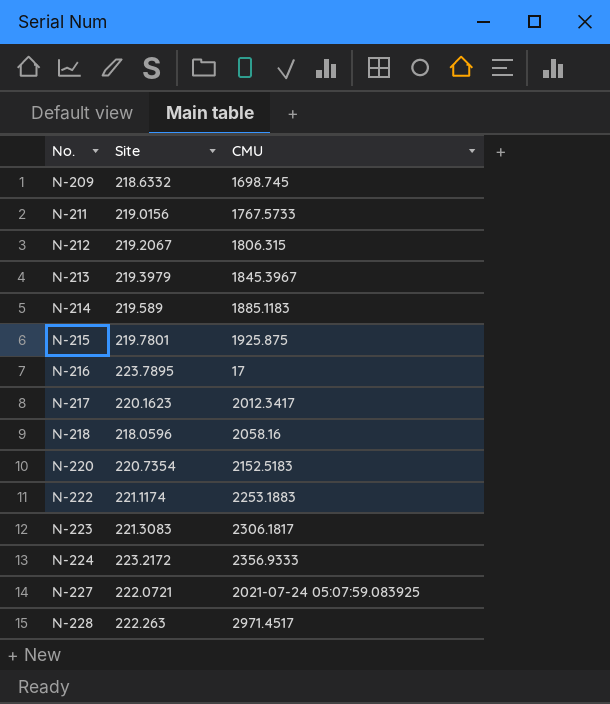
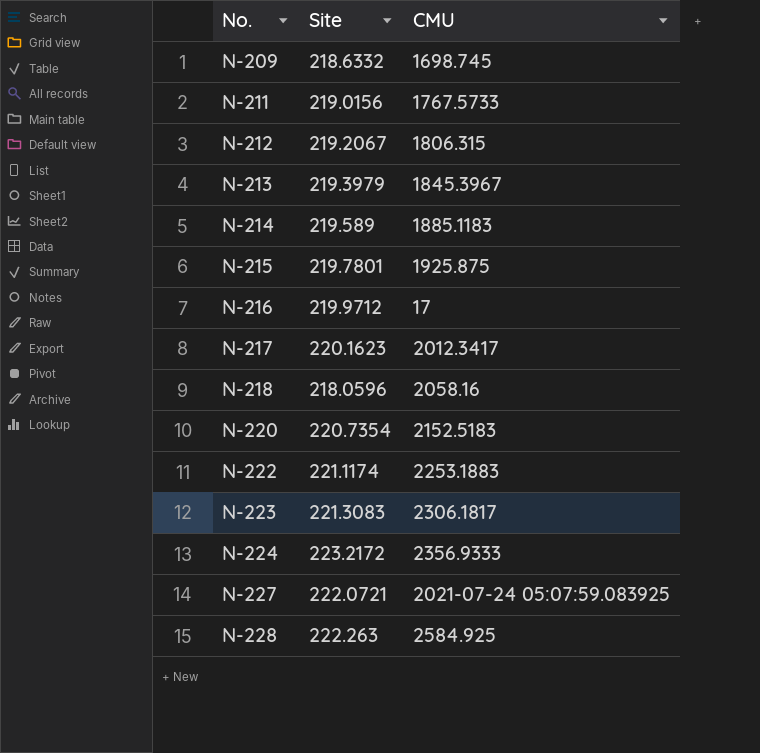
N-216 | Site: 223.7895 -> 219.9712
N-228 | CMU: 2971.4517 -> 2584.925

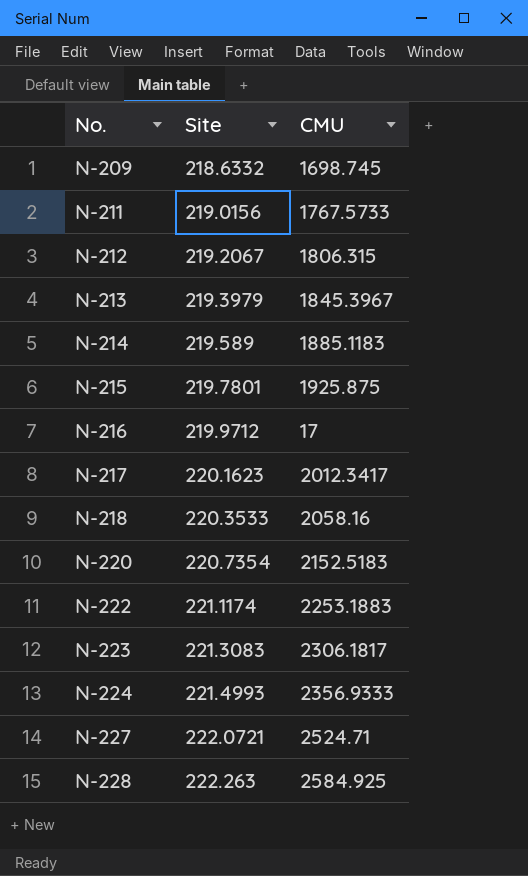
N-218 | Site: 218.0596 -> 220.3533
N-224 | Site: 223.2172 -> 221.4993
N-227 | CMU: 2021-07-24 05:07:59.083925 -> 2524.71

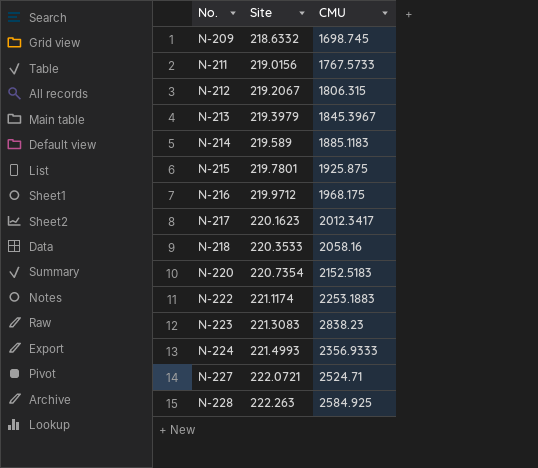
N-216 | CMU: 17 -> 1968.175
N-223 | CMU: 2306.1817 -> 2838.23

